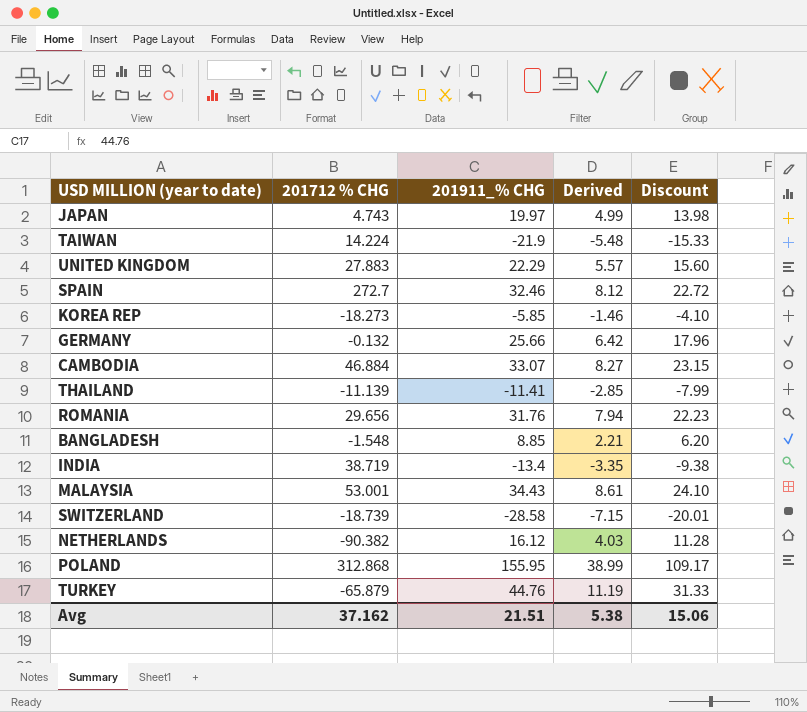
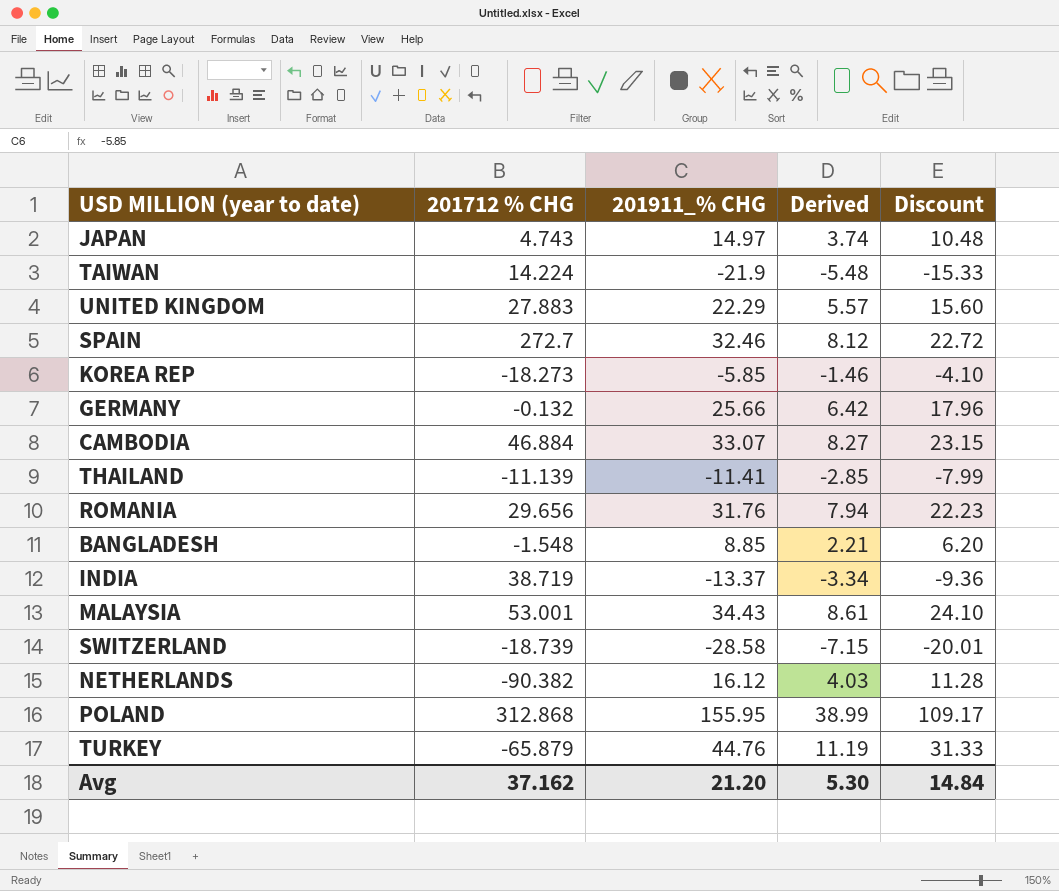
JAPAN | 201911_% CHG: 19.97 -> 14.97
JAPAN | Derived: 4.99 -> 3.74
JAPAN | Discount: 13.98 -> 10.48
INDIA | 201911_% CHG: -13.4 -> -13.37
INDIA | Derived: -3.35 -> -3.34
INDIA | Discount: -9.38 -> -9.36
Avg | 201911_% CHG: 21.51 -> 21.20
Avg | Derived: 5.38 -> 5.30
Avg | Discount: 15.06 -> 14.84

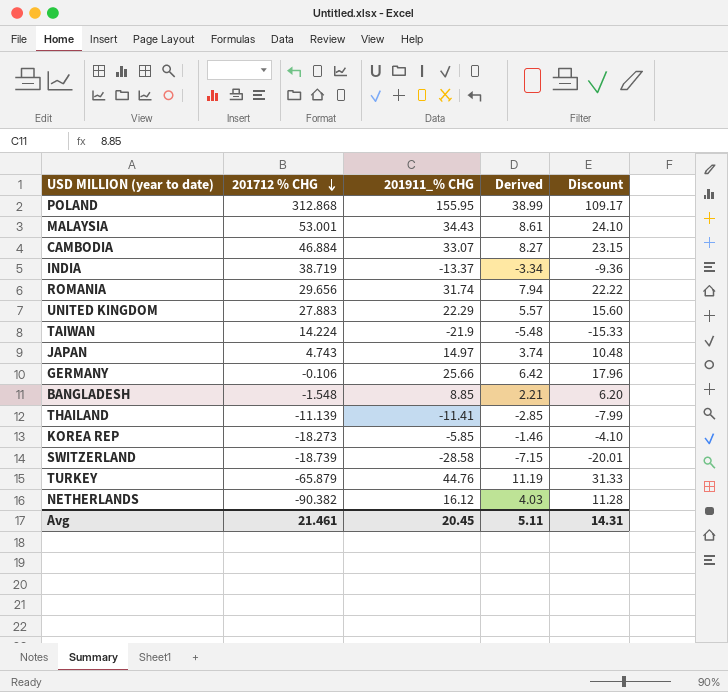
row order: none -> 201712 % CHG descending
row SPAIN: 272.7 | 32.46 | 8.12 | 22.72 -> none
ROMANIA | 201911_% CHG: 31.76 -> 31.74
ROMANIA | Discount: 22.23 -> 22.22
GERMANY | 201712 % CHG: -0.132 -> -0.106
Avg | 201712 % CHG: 37.162 -> 21.461
Avg | 201911_% CHG: 21.20 -> 20.45
Avg | Derived: 5.30 -> 5.11
Avg | Discount: 14.84 -> 14.31

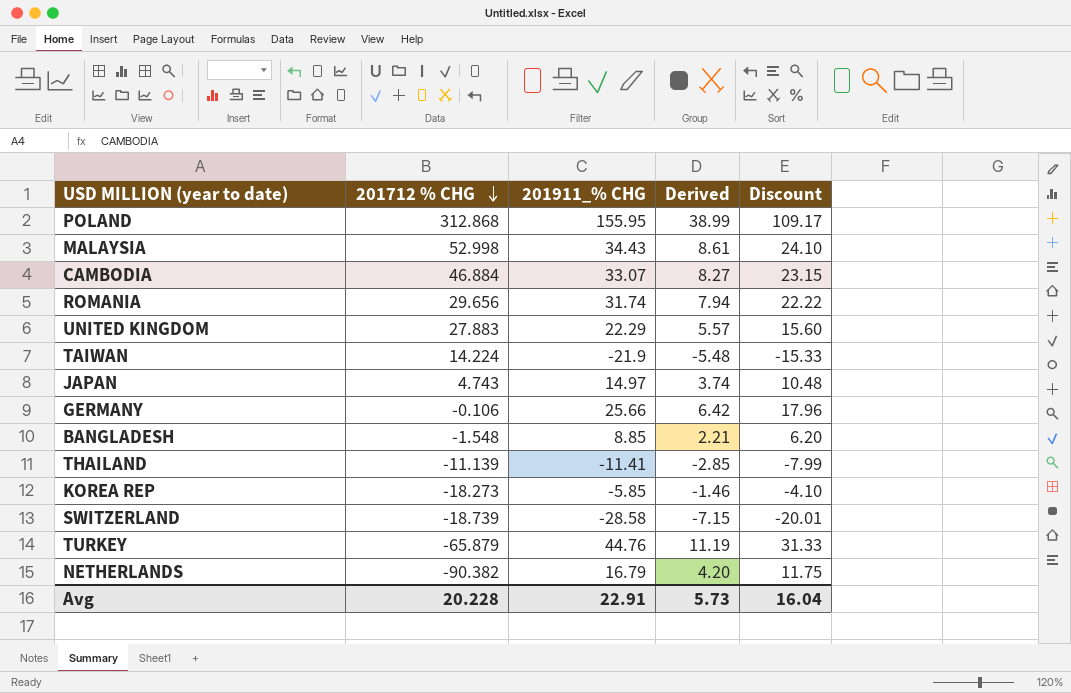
row INDIA: 38.719 | -13.37 | -3.34 | -9.36 -> none
MALAYSIA | 201712 % CHG: 53.001 -> 52.998
NETHERLANDS | 201911_% CHG: 16.12 -> 16.79
NETHERLANDS | Derived: 4.03 -> 4.20
NETHERLANDS | Discount: 11.28 -> 11.75
Avg | 201712 % CHG: 21.461 -> 20.228
Avg | 201911_% CHG: 20.45 -> 22.91
Avg | Derived: 5.11 -> 5.73
Avg | Discount: 14.31 -> 16.04

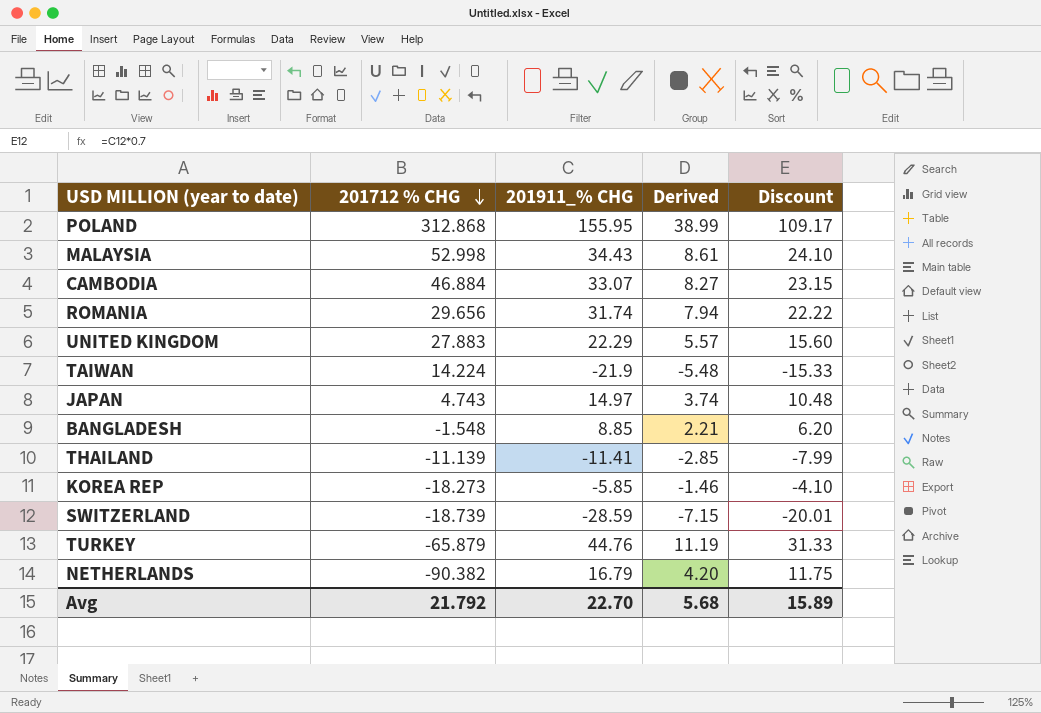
row GERMANY: -0.106 | 25.66 | 6.42 | 17.96 -> none
SWITZERLAND | 201911_% CHG: -28.58 -> -28.59
Avg | 201712 % CHG: 20.228 -> 21.792
Avg | 201911_% CHG: 22.91 -> 22.70
Avg | Derived: 5.73 -> 5.68
Avg | Discount: 16.04 -> 15.89

